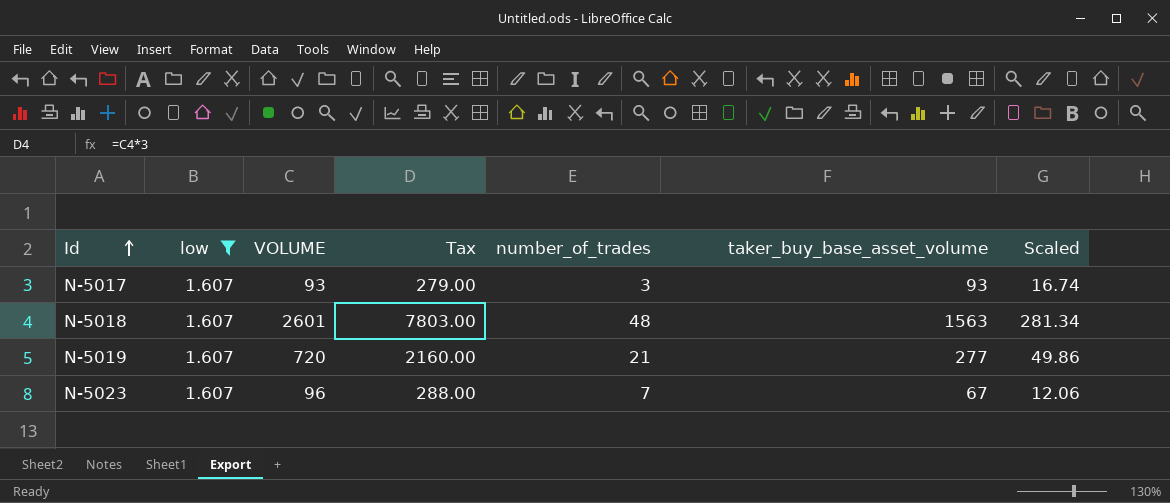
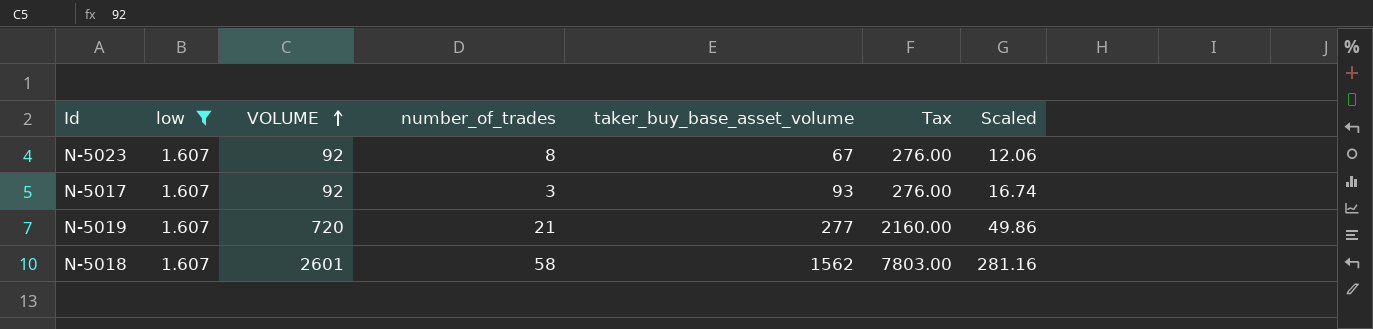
row order: Id ascending -> VOLUME ascending
column Tax | position: 4 -> 6
N-5023 | VOLUME: 96 -> 92
N-5023 | number_of_trades: 7 -> 8
N-5023 | Tax: 288.00 -> 276.00
N-5017 | VOLUME: 93 -> 92
N-5017 | Tax: 279.00 -> 276.00
N-5018 | number_of_trades: 48 -> 58
N-5018 | taker_buy_base_asset_volume: 1563 -> 1562
N-5018 | Scaled: 281.34 -> 281.16

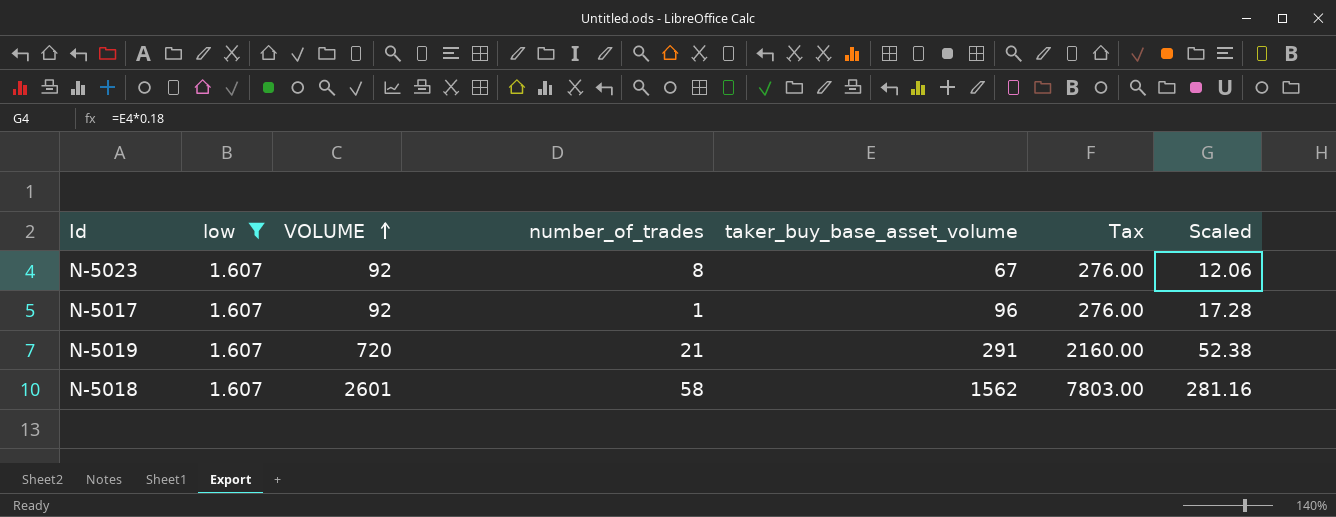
N-5017 | number_of_trades: 3 -> 1
N-5017 | taker_buy_base_asset_volume: 93 -> 96
N-5017 | Scaled: 16.74 -> 17.28
N-5019 | taker_buy_base_asset_volume: 277 -> 291
N-5019 | Scaled: 49.86 -> 52.38

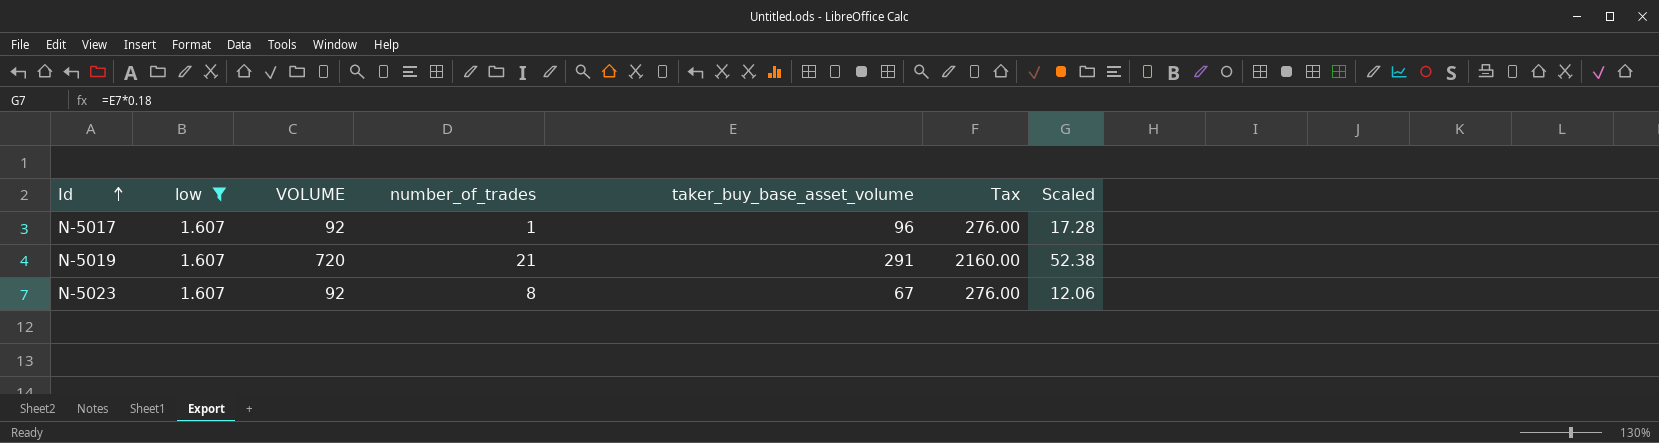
row order: VOLUME ascending -> Id ascending
row N-5018: 1.607 | 2601 | 58 | 1562 | 7803.00 | 281.16 -> none

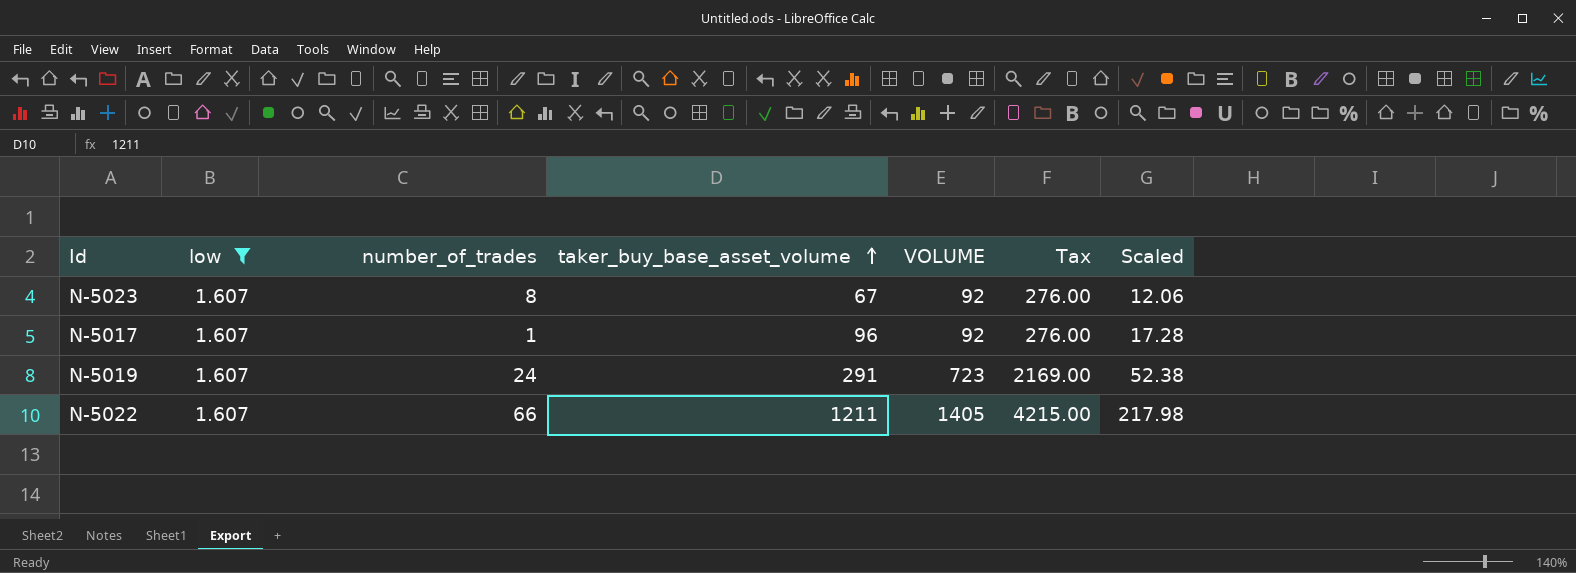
row order: Id ascending -> taker_buy_base_asset_volume ascending
column VOLUME | position: 3 -> 5
N-5019 | number_of_trades: 21 -> 24
N-5019 | VOLUME: 720 -> 723
N-5019 | Tax: 2160.00 -> 2169.00
row N-5022: none -> 1.607 | 66 | 1211 | 1405 | 4215.00 | 217.98

